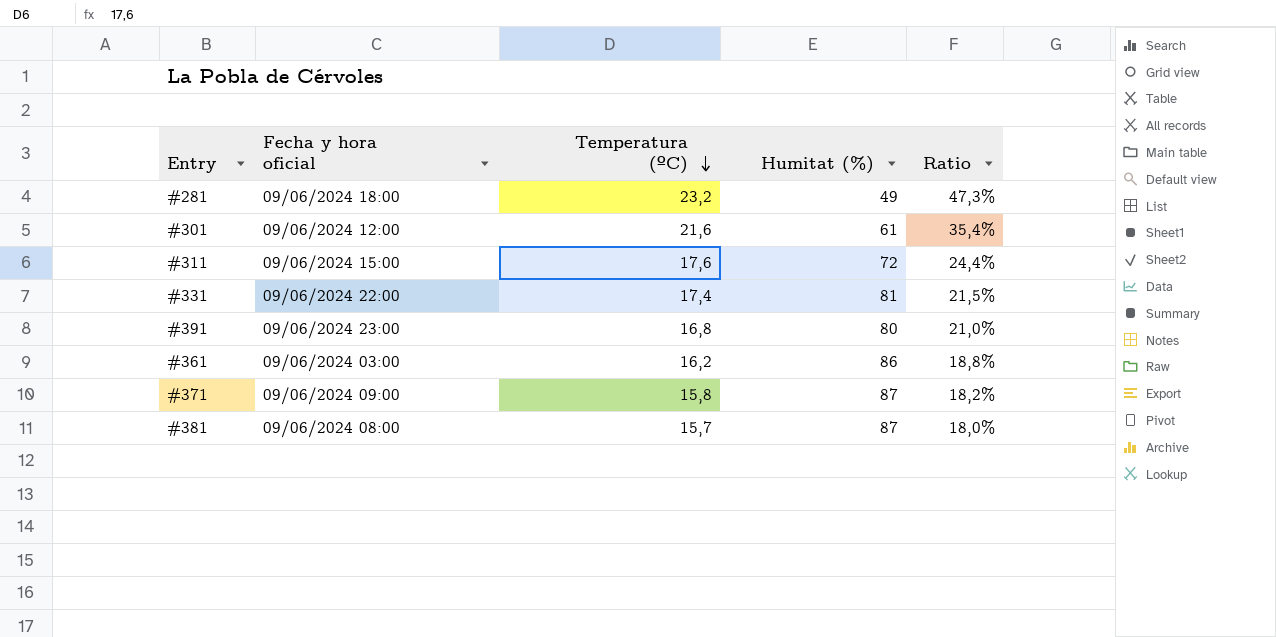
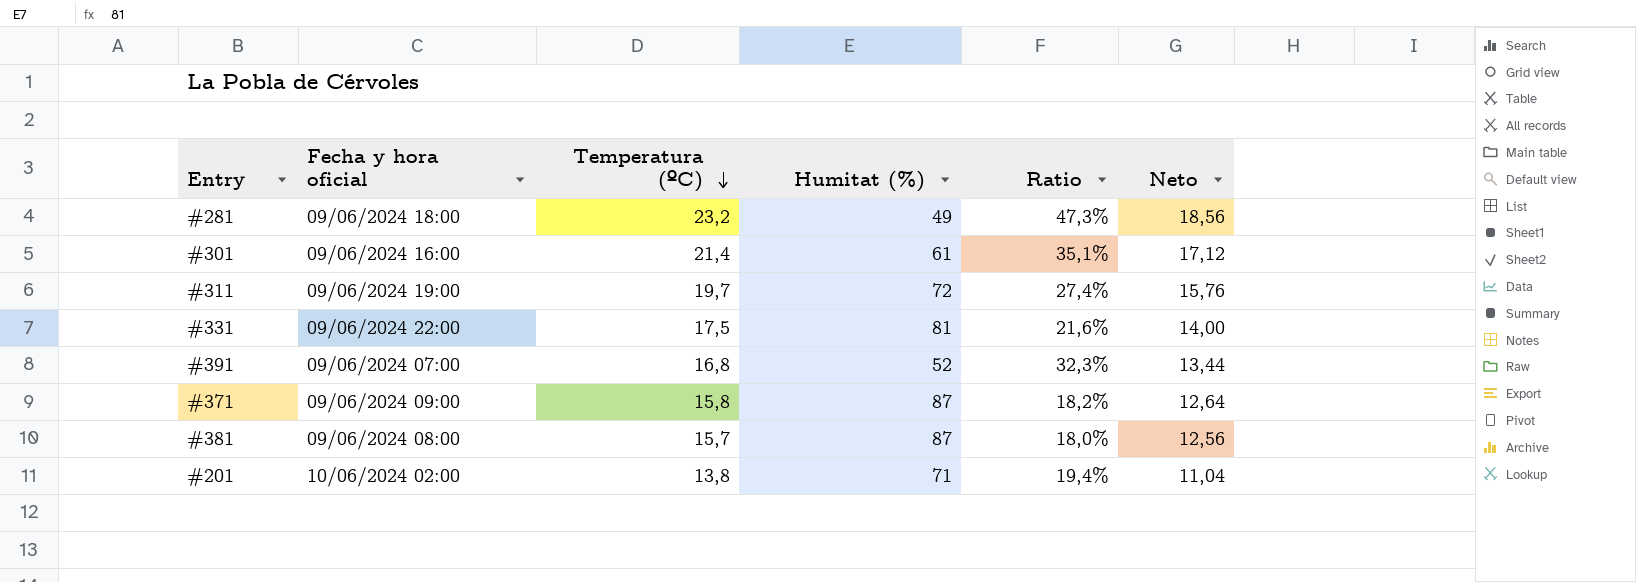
column Neto | formula: none -> [Temperatura (ºC)] * 0,8
row #361: 09/06/2024 03:00 | 16,2 | 86 | 18,8% -> none
#301 | Fecha y hora oficial: 09/06/2024 12:00 -> 09/06/2024 16:00
#301 | Temperatura (ºC): 21,6 -> 21,4
#301 | Ratio: 35,4% -> 35,1%
#311 | Fecha y hora oficial: 09/06/2024 15:00 -> 09/06/2024 19:00
#311 | Temperatura (ºC): 17,6 -> 19,7
#311 | Ratio: 24,4% -> 27,4%
#331 | Temperatura (ºC): 17,4 -> 17,5
#331 | Ratio: 21,5% -> 21,6%
#391 | Fecha y hora oficial: 09/06/2024 23:00 -> 09/06/2024 07:00
#391 | Humitat (%): 80 -> 52
#391 | Ratio: 21,0% -> 32,3%
row #201: none -> 10/06/2024 02:00 | 13,8 | 71 | 19,4% | 11,04

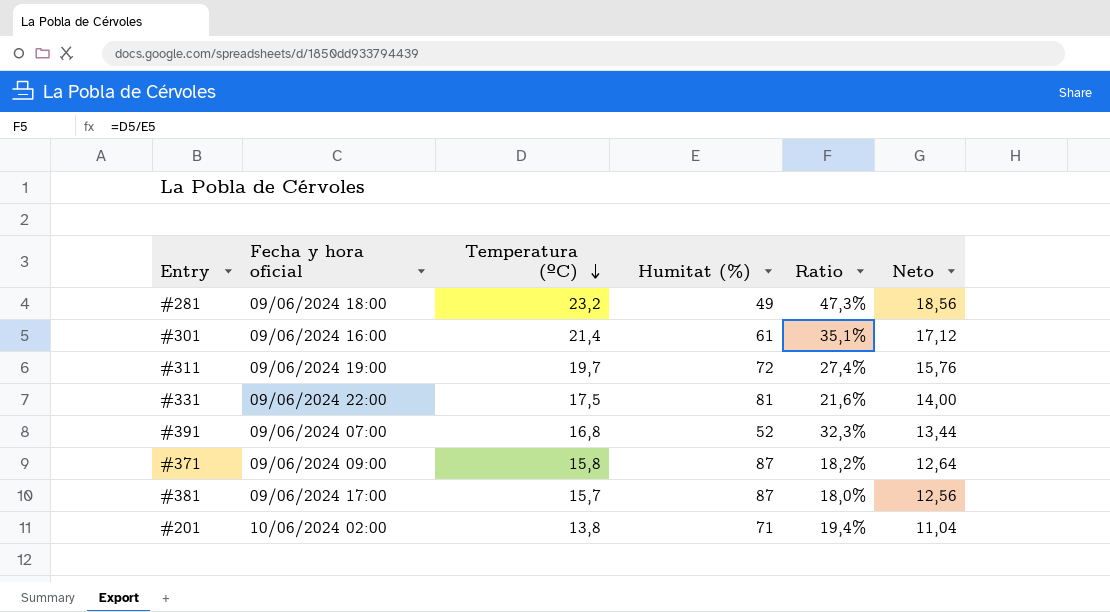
#381 | Fecha y hora oficial: 09/06/2024 08:00 -> 09/06/2024 17:00

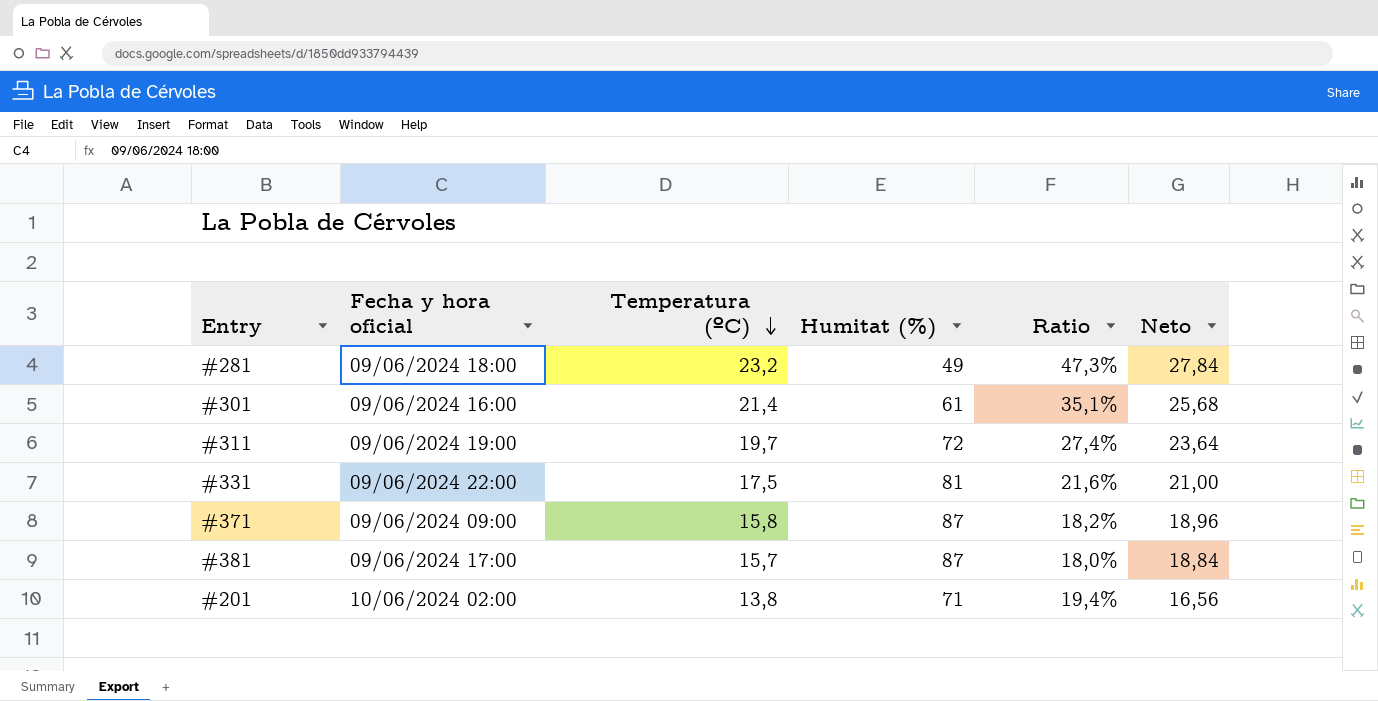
column Neto | formula: [Temperatura (ºC)] * 0,8 -> [Temperatura (ºC)] * 1,2
row #391: 09/06/2024 07:00 | 16,8 | 52 | 32,3% | 13,44 -> none

